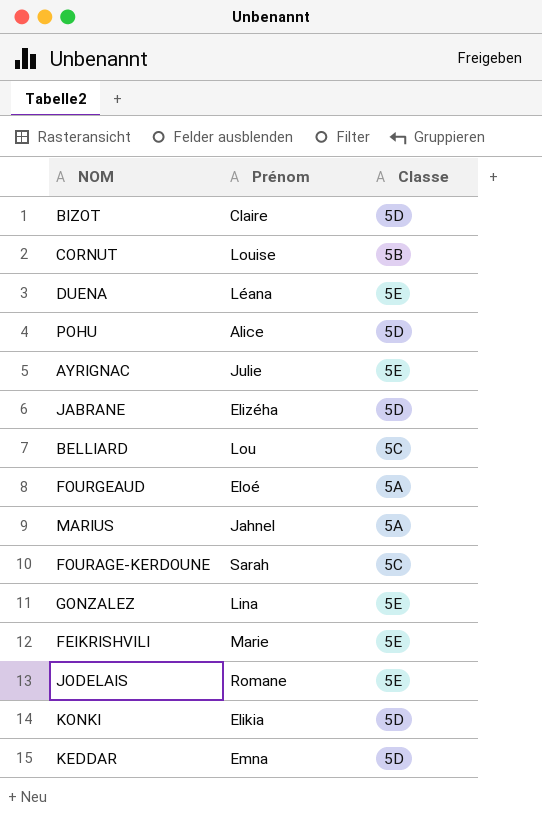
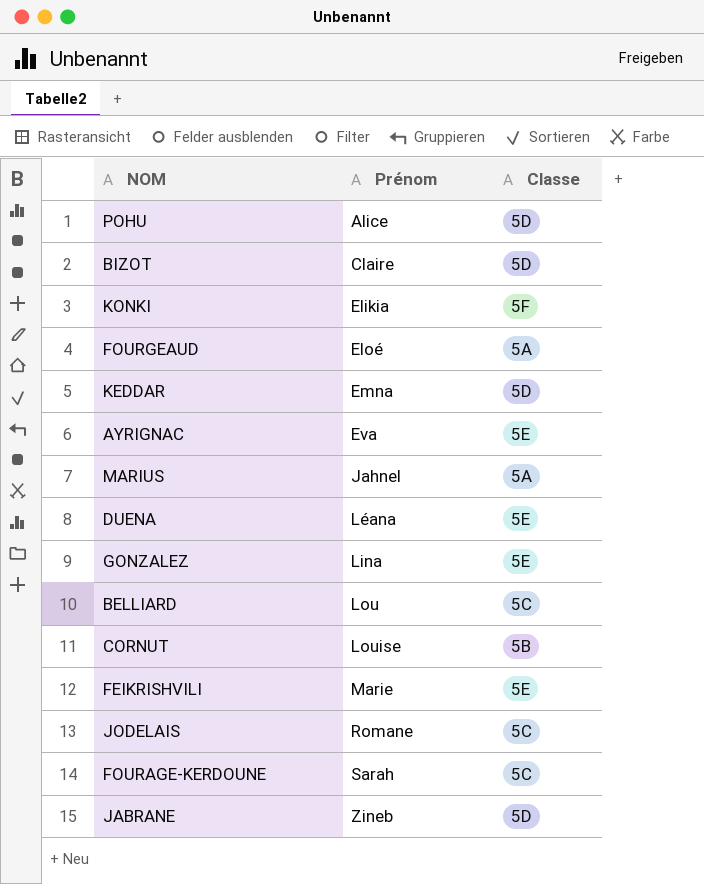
row order: none -> Prénom ascending
KONKI | Classe: 5D -> 5F
AYRIGNAC | Prénom: Julie -> Eva
JODELAIS | Classe: 5E -> 5C
JABRANE | Prénom: Elizéha -> Zineb

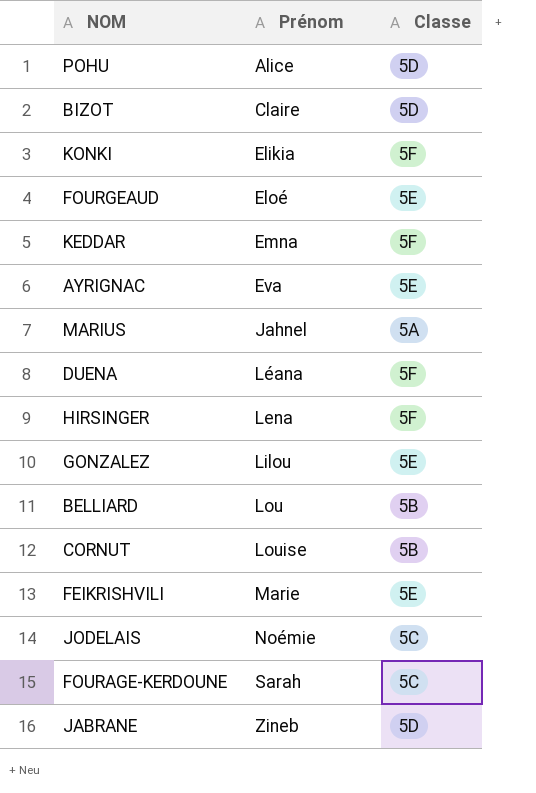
FOURGEAUD | Classe: 5A -> 5E
KEDDAR | Classe: 5D -> 5F
DUENA | Classe: 5E -> 5F
row HIRSINGER: none -> Lena | 5F
GONZALEZ | Prénom: Lina -> Lilou
BELLIARD | Classe: 5C -> 5B
JODELAIS | Prénom: Romane -> Noémie

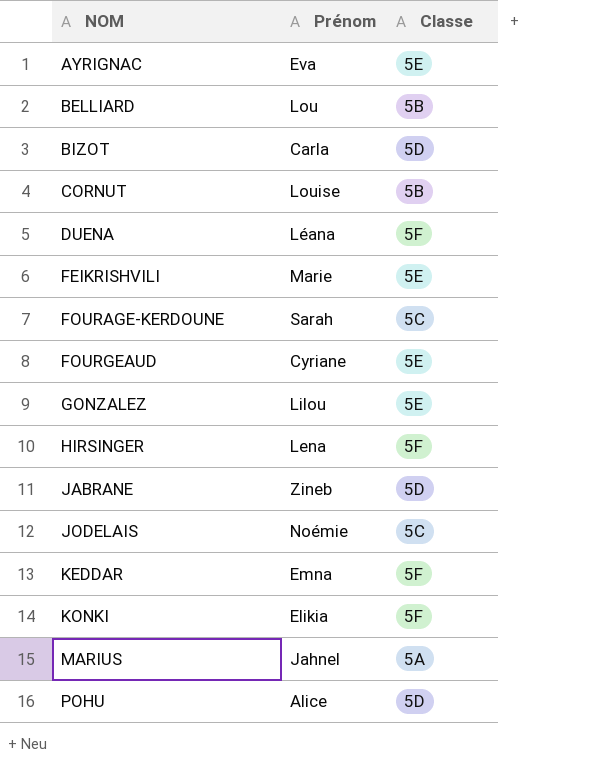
row order: Prénom ascending -> NOM ascending
BIZOT | Prénom: Claire -> Carla
FOURGEAUD | Prénom: Eloé -> Cyriane

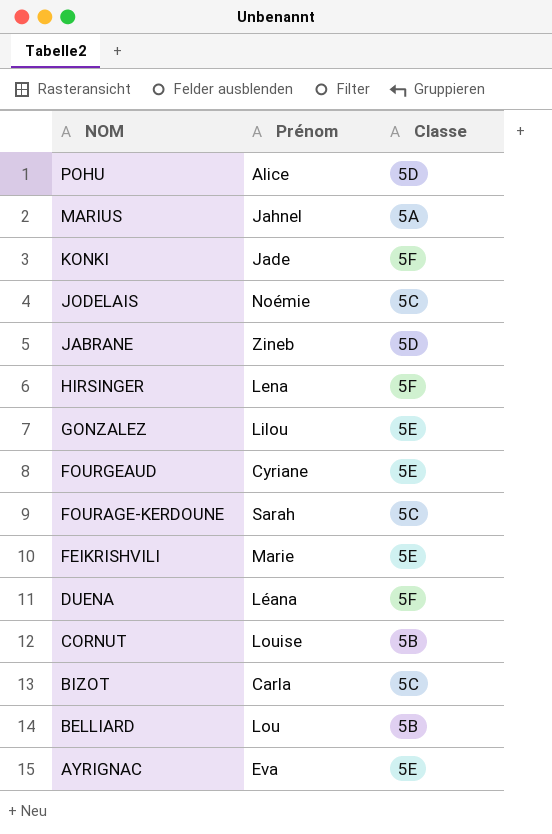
row order: NOM ascending -> NOM descending
row KEDDAR: Emna | 5F -> none
KONKI | Prénom: Elikia -> Jade
BIZOT | Classe: 5D -> 5C

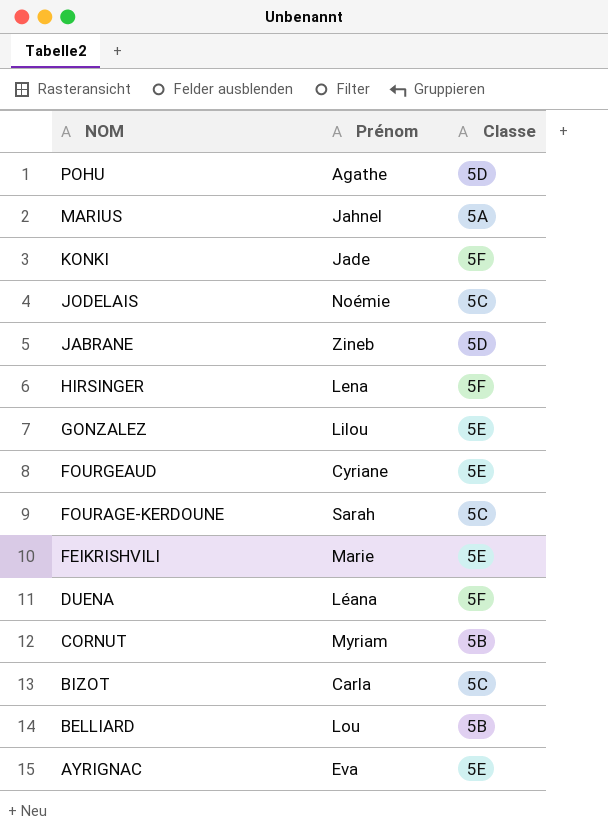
POHU | Prénom: Alice -> Agathe
CORNUT | Prénom: Louise -> Myriam

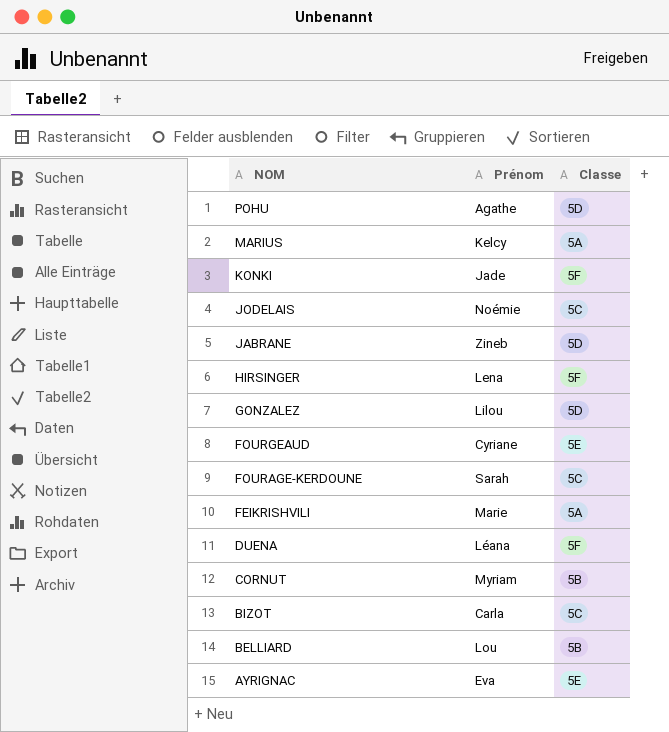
MARIUS | Prénom: Jahnel -> Kelcy
GONZALEZ | Classe: 5E -> 5D
FEIKRISHVILI | Classe: 5E -> 5A

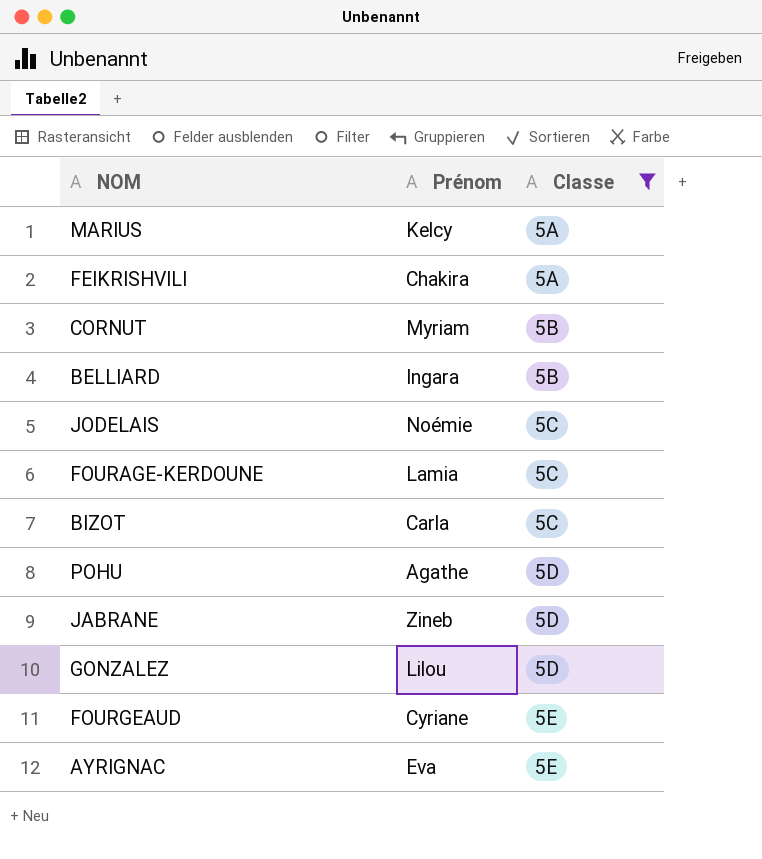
filter: none -> Classe != 5F
row order: NOM descending -> Classe ascending
FEIKRISHVILI | Prénom: Marie -> Chakira
BELLIARD | Prénom: Lou -> Ingara
FOURAGE-KERDOUNE | Prénom: Sarah -> Lamia

